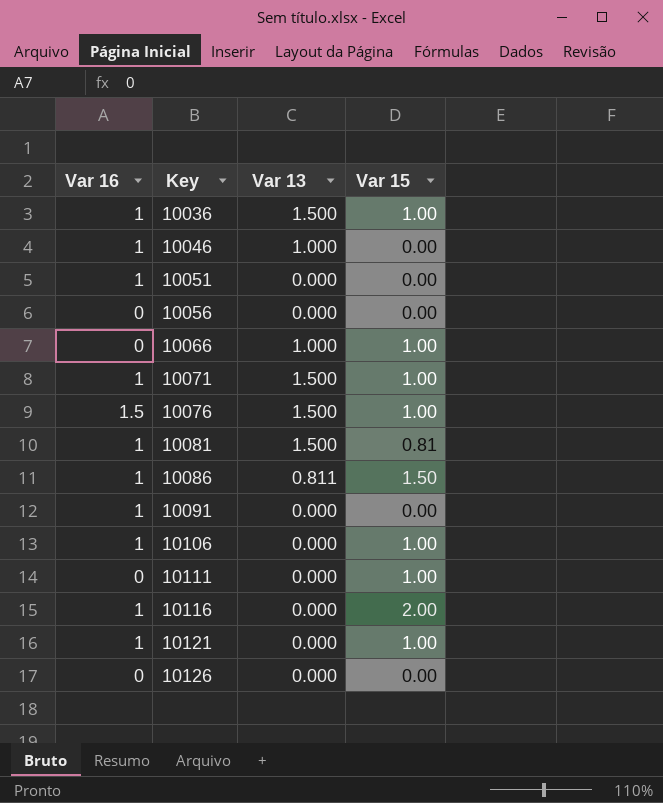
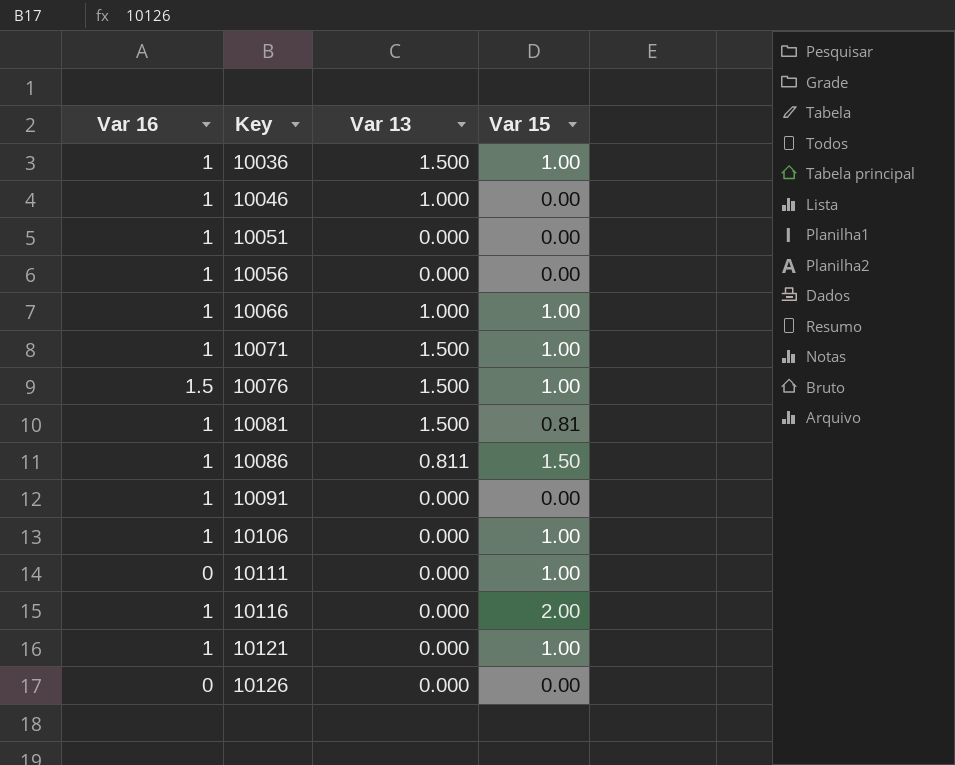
10056 | Var 16: 0 -> 1
10066 | Var 16: 0 -> 1

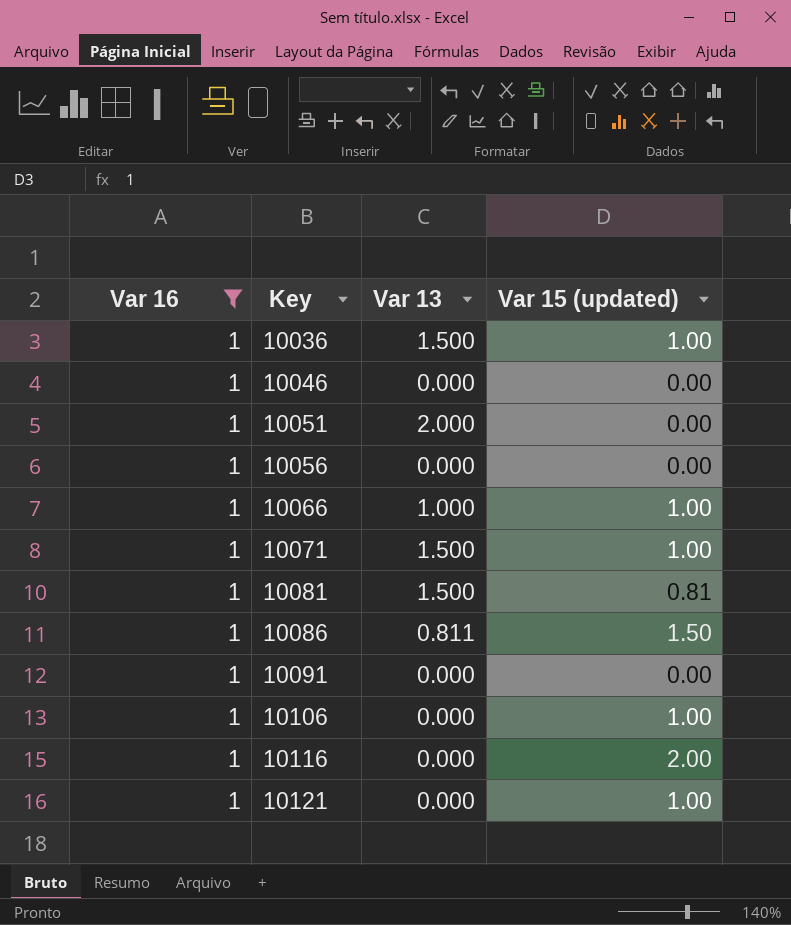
filter: none -> Var 16 = 1
column name: Var 15 -> Var 15 (updated)
10046 | Var 13: 1.000 -> 0.000
10051 | Var 13: 0.000 -> 2.000

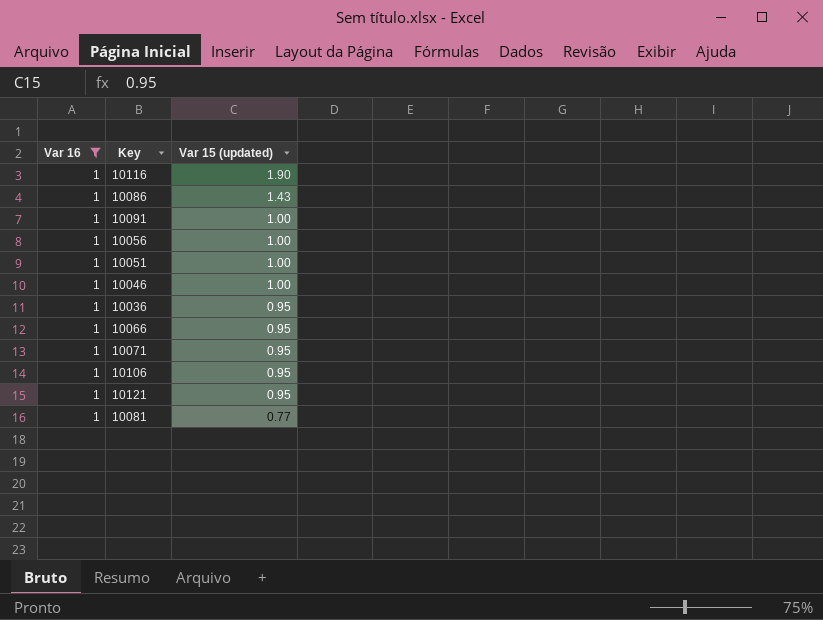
row order: Key ascending -> Var 15 (updated) descending
column Var 13 | position: 3 -> none
10116 | Var 15 (updated): 2.00 -> 1.90
10086 | Var 15 (updated): 1.50 -> 1.43
10091 | Var 15 (updated): 0.00 -> 1.00
10056 | Var 15 (updated): 0.00 -> 1.00
10051 | Var 15 (updated): 0.00 -> 1.00
10046 | Var 15 (updated): 0.00 -> 1.00
10036 | Var 15 (updated): 1.00 -> 0.95
10066 | Var 15 (updated): 1.00 -> 0.95
10071 | Var 15 (updated): 1.00 -> 0.95
10106 | Var 15 (updated): 1.00 -> 0.95
10121 | Var 15 (updated): 1.00 -> 0.95
10081 | Var 15 (updated): 0.81 -> 0.77

